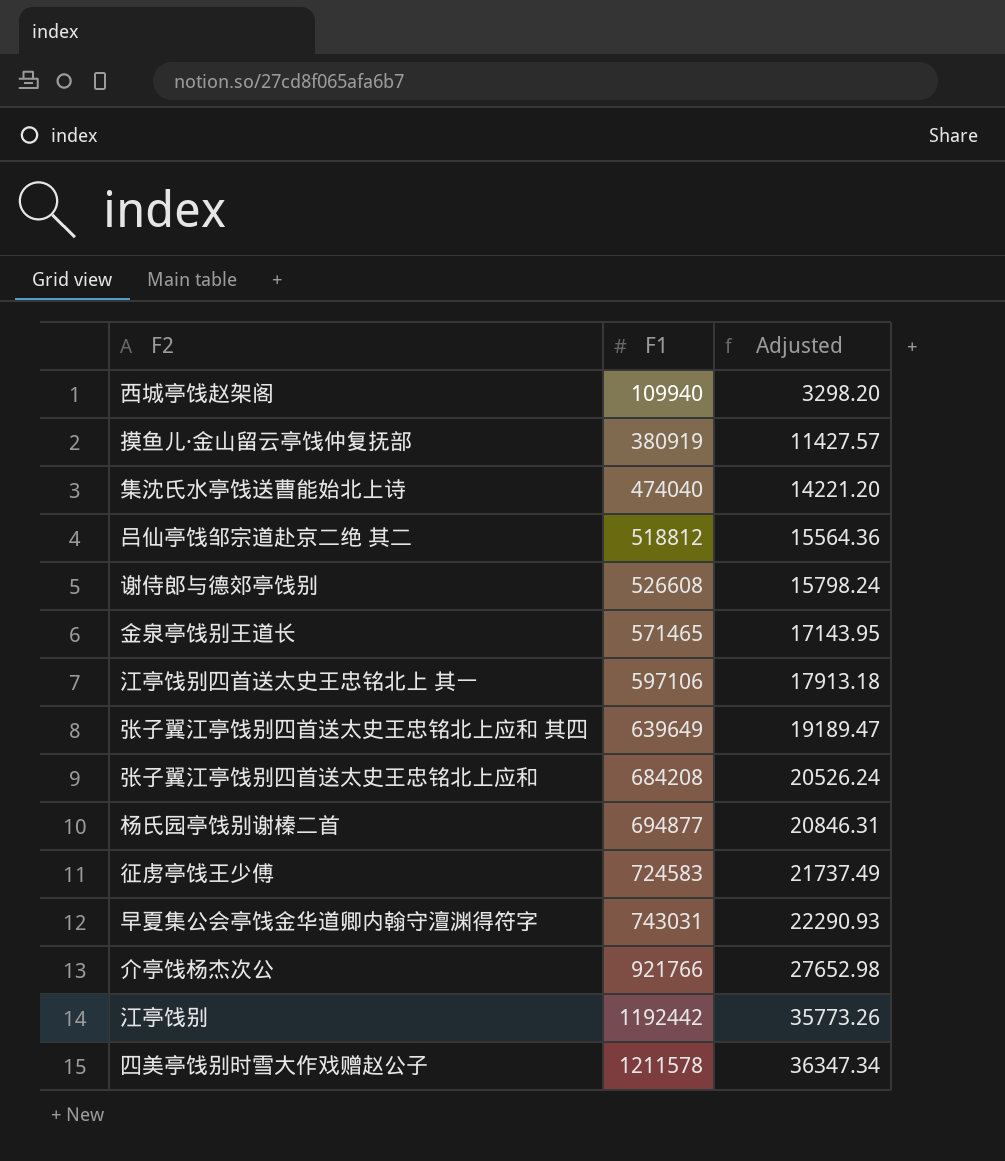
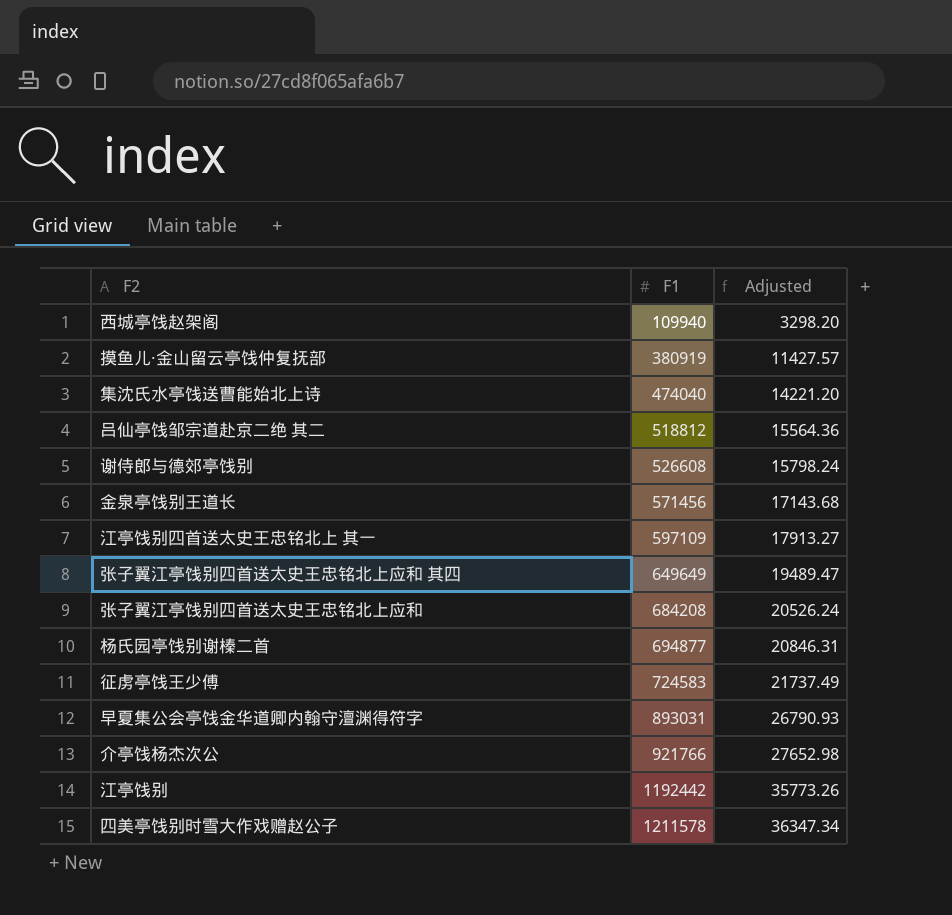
金泉亭饯别王道长 | F1: 571465 -> 571456
金泉亭饯别王道长 | Adjusted: 17143.95 -> 17143.68
江亭饯别四首送太史王忠铭北上 其一 | F1: 597106 -> 597109
江亭饯别四首送太史王忠铭北上 其一 | Adjusted: 17913.18 -> 17913.27
张子翼江亭饯别四首送太史王忠铭北上应和 其四 | F1: 639649 -> 649649
张子翼江亭饯别四首送太史王忠铭北上应和 其四 | Adjusted: 19189.47 -> 19489.47
早夏集公会亭饯金华道卿内翰守澶渊得符字 | F1: 743031 -> 893031
早夏集公会亭饯金华道卿内翰守澶渊得符字 | Adjusted: 22290.93 -> 26790.93

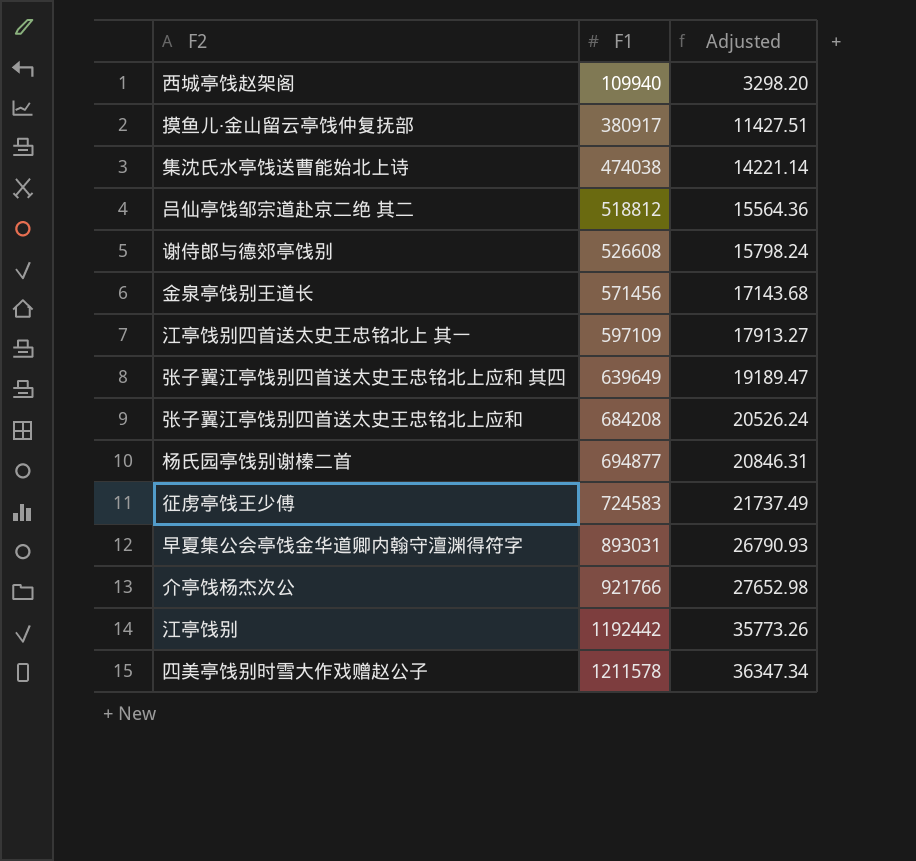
摸鱼儿·金山留云亭饯仲复抚部 | F1: 380919 -> 380917
摸鱼儿·金山留云亭饯仲复抚部 | Adjusted: 11427.57 -> 11427.51
集沈氏水亭饯送曹能始北上诗 | F1: 474040 -> 474038
集沈氏水亭饯送曹能始北上诗 | Adjusted: 14221.20 -> 14221.14
张子翼江亭饯别四首送太史王忠铭北上应和 其四 | F1: 649649 -> 639649
张子翼江亭饯别四首送太史王忠铭北上应和 其四 | Adjusted: 19489.47 -> 19189.47

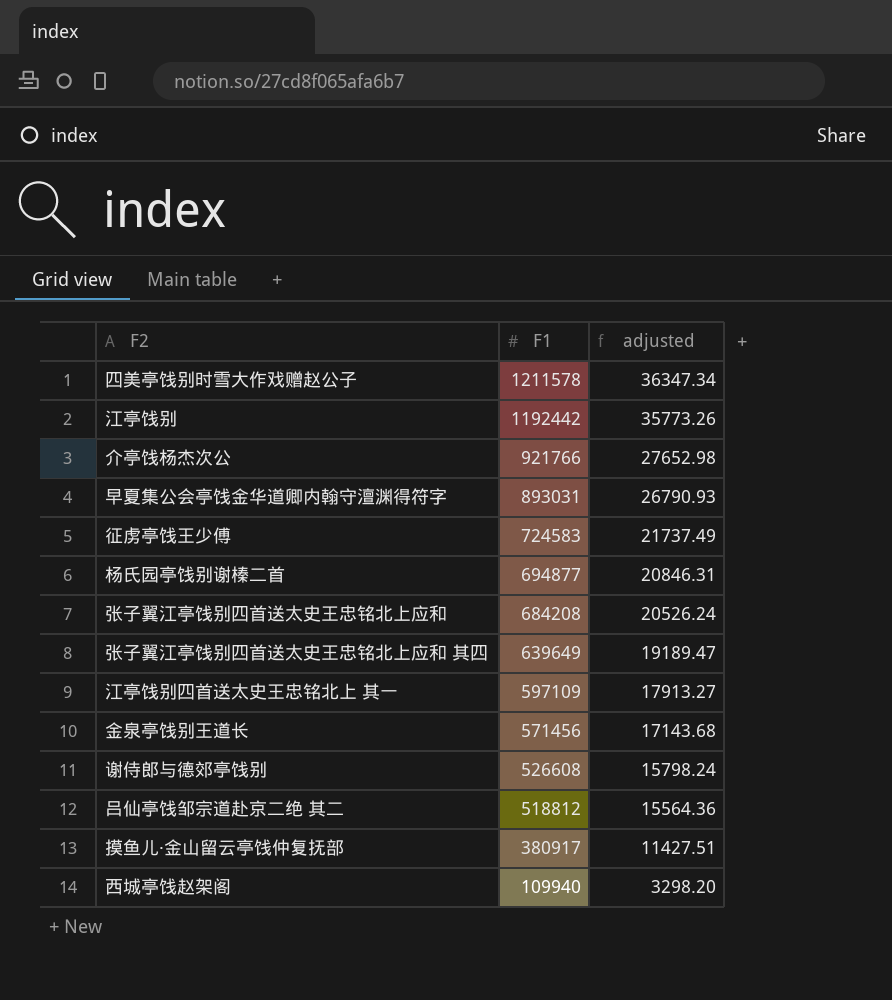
row order: F1 ascending -> F1 descending
column name: Adjusted -> adjusted
row 集沈氏水亭饯送曹能始北上诗: 474038 | 14221.14 -> none

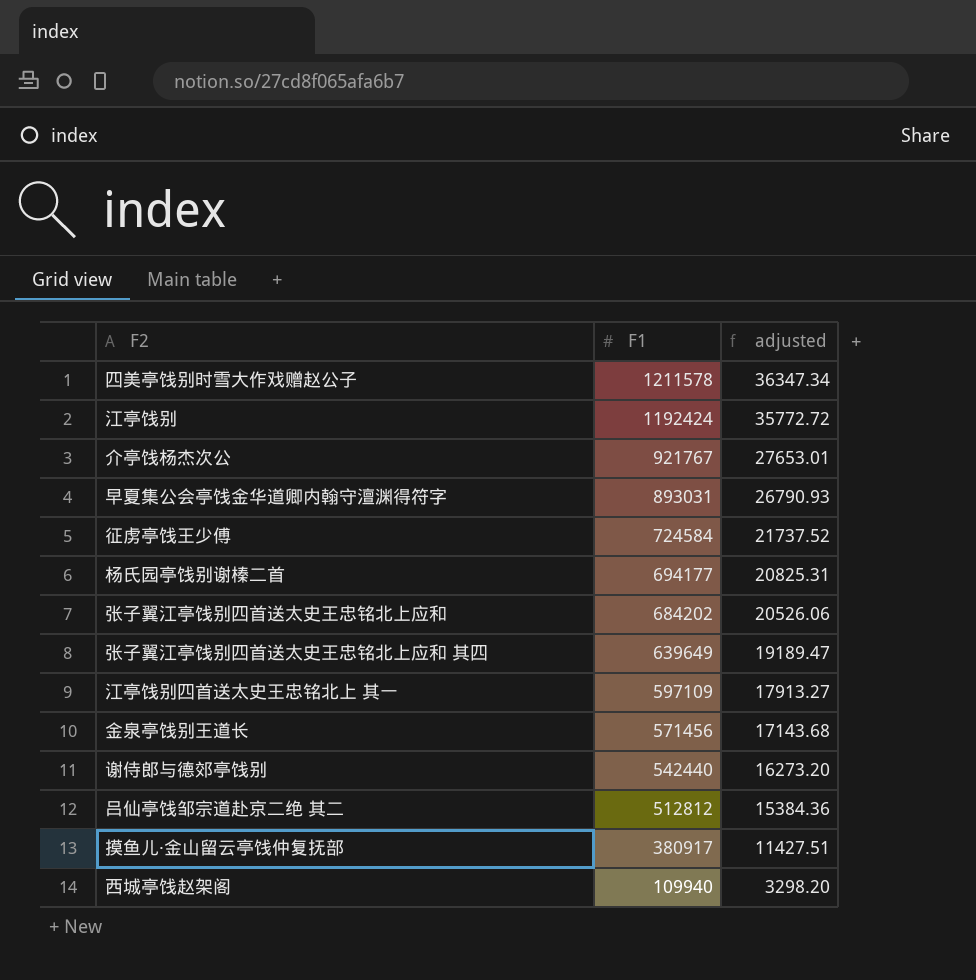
江亭饯别 | F1: 1192442 -> 1192424
江亭饯别 | adjusted: 35773.26 -> 35772.72
介亭饯杨杰次公 | F1: 921766 -> 921767
介亭饯杨杰次公 | adjusted: 27652.98 -> 27653.01
征虏亭饯王少傅 | F1: 724583 -> 724584
征虏亭饯王少傅 | adjusted: 21737.49 -> 21737.52
杨氏园亭饯别谢榛二首 | F1: 694877 -> 694177
杨氏园亭饯别谢榛二首 | adjusted: 20846.31 -> 20825.31
张子翼江亭饯别四首送太史王忠铭北上应和 | F1: 684208 -> 684202
张子翼江亭饯别四首送太史王忠铭北上应和 | adjusted: 20526.24 -> 20526.06
谢侍郎与德郊亭饯别 | F1: 526608 -> 542440
谢侍郎与德郊亭饯别 | adjusted: 15798.24 -> 16273.20
吕仙亭饯邹宗道赴京二绝 其二 | F1: 518812 -> 512812
吕仙亭饯邹宗道赴京二绝 其二 | adjusted: 15564.36 -> 15384.36

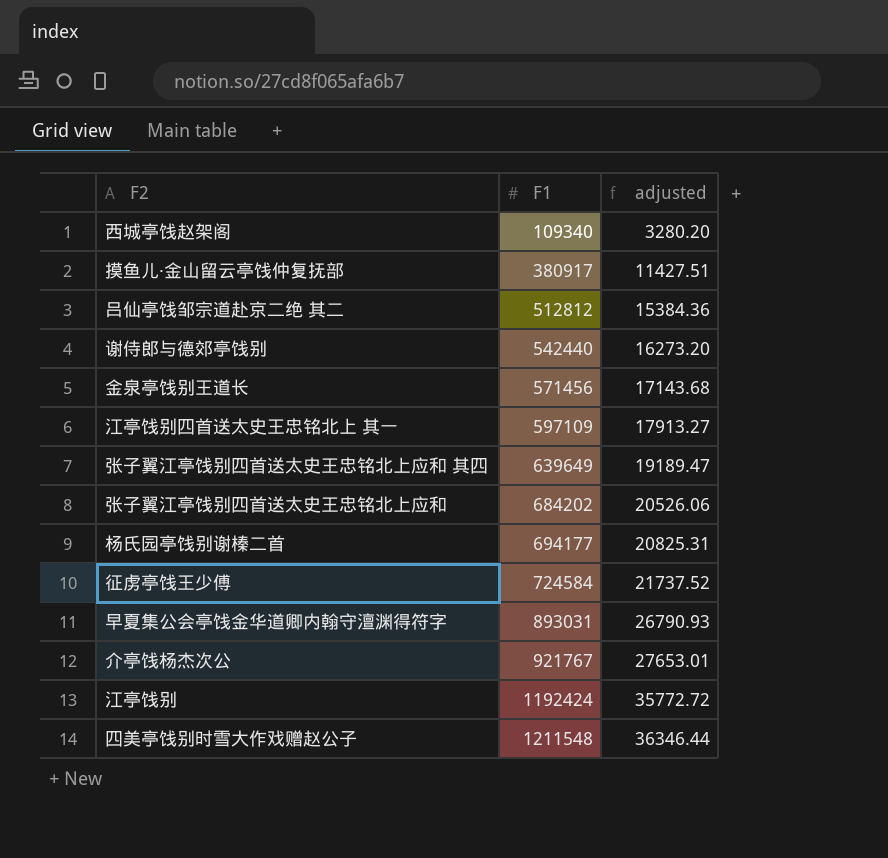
row order: F1 descending -> F1 ascending
西城亭饯赵架阁 | F1: 109940 -> 109340
西城亭饯赵架阁 | adjusted: 3298.20 -> 3280.20
四美亭饯别时雪大作戏赠赵公子 | F1: 1211578 -> 1211548
四美亭饯别时雪大作戏赠赵公子 | adjusted: 36347.34 -> 36346.44

